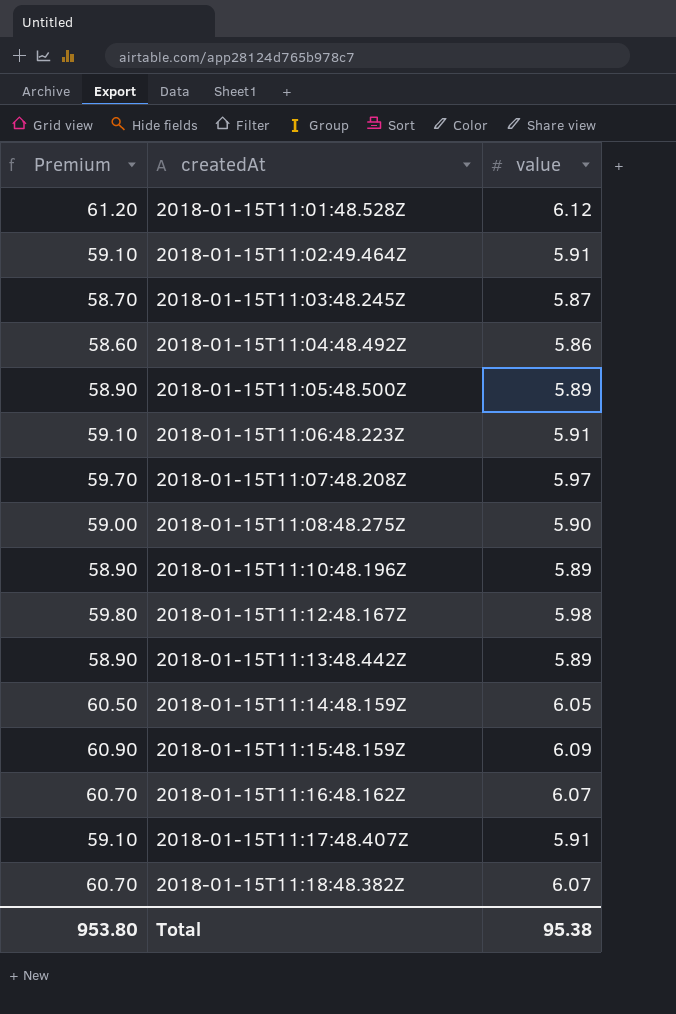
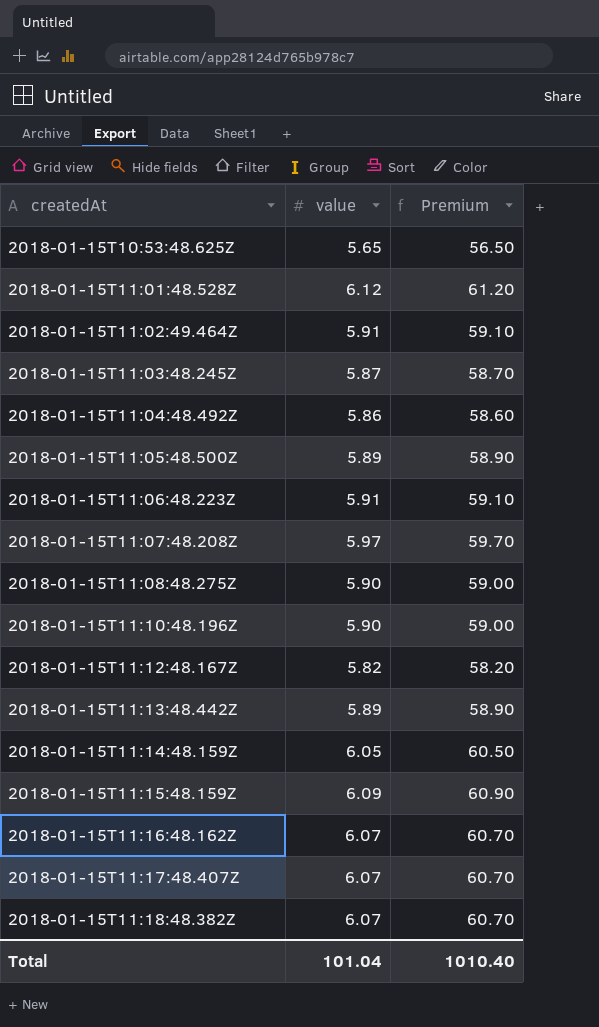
column Premium | position: 1 -> 3
row 2018-01-15T10:53:48.625Z: none -> 5.65 | 56.50
2018-01-15T11:10:48.196Z | value: 5.89 -> 5.90
2018-01-15T11:10:48.196Z | Premium: 58.90 -> 59.00
2018-01-15T11:12:48.167Z | value: 5.98 -> 5.82
2018-01-15T11:12:48.167Z | Premium: 59.80 -> 58.20
2018-01-15T11:17:48.407Z | value: 5.91 -> 6.07
2018-01-15T11:17:48.407Z | Premium: 59.10 -> 60.70
Total | value: 95.38 -> 101.04
Total | Premium: 953.80 -> 1010.40

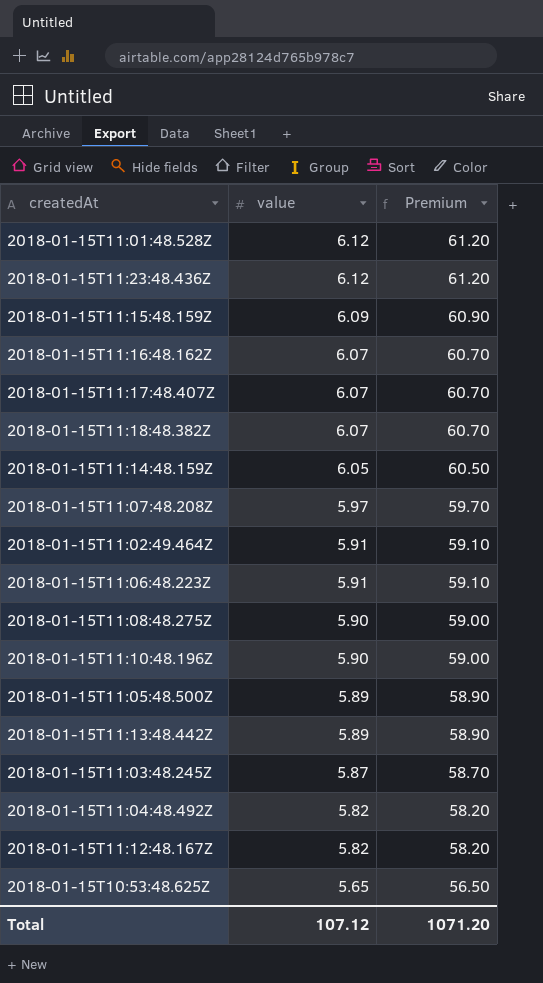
row order: createdAt ascending -> value descending
row 2018-01-15T11:23:48.436Z: none -> 6.12 | 61.20
2018-01-15T11:04:48.492Z | value: 5.86 -> 5.82
2018-01-15T11:04:48.492Z | Premium: 58.60 -> 58.20
Total | value: 101.04 -> 107.12
Total | Premium: 1010.40 -> 1071.20

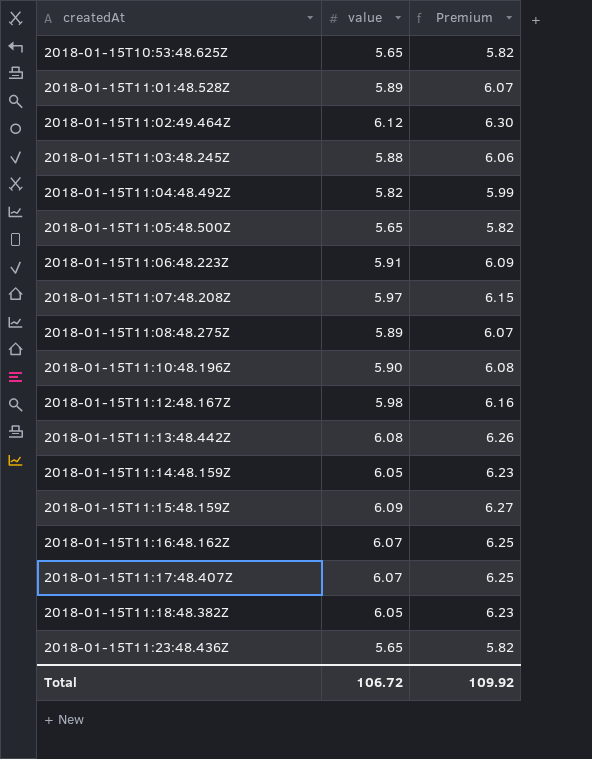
row order: value descending -> createdAt ascending
column Premium | formula: [value] * 10 -> [value] * 1.03
2018-01-15T11:01:48.528Z | value: 6.12 -> 5.89
2018-01-15T11:02:49.464Z | value: 5.91 -> 6.12
2018-01-15T11:03:48.245Z | value: 5.87 -> 5.88
2018-01-15T11:05:48.500Z | value: 5.89 -> 5.65
2018-01-15T11:08:48.275Z | value: 5.90 -> 5.89
2018-01-15T11:12:48.167Z | value: 5.82 -> 5.98
2018-01-15T11:13:48.442Z | value: 5.89 -> 6.08
2018-01-15T11:18:48.382Z | value: 6.07 -> 6.05
2018-01-15T11:23:48.436Z | value: 6.12 -> 5.65
Total | value: 107.12 -> 106.72
Total | Premium: 1071.20 -> 109.92

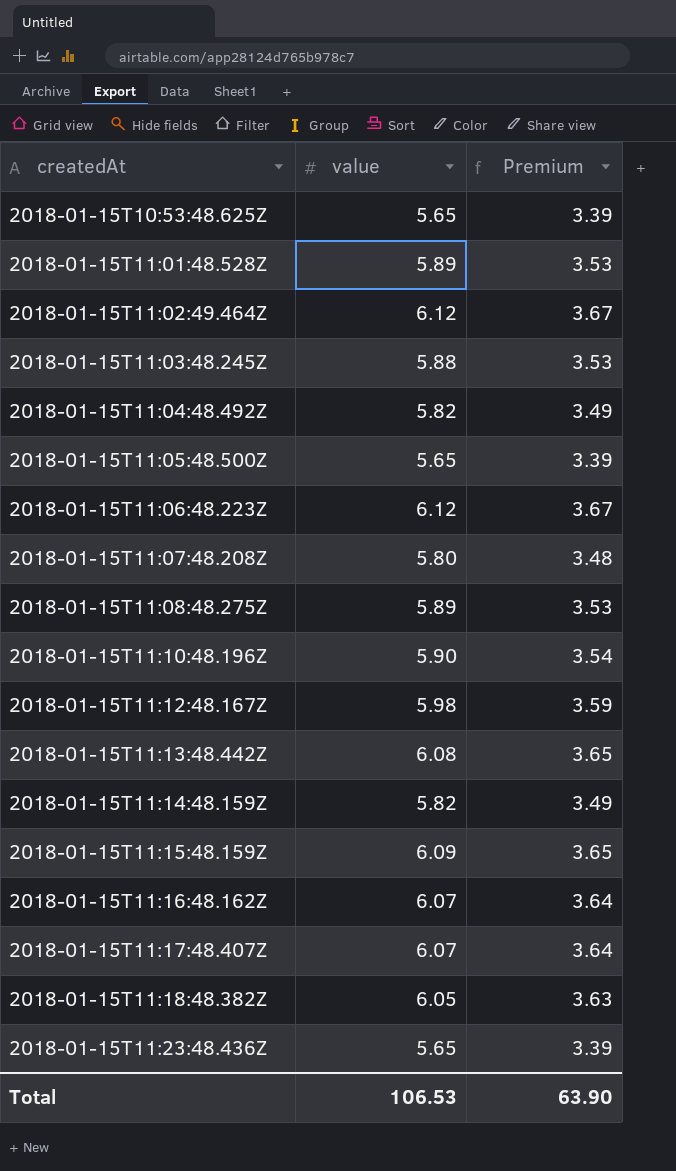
column Premium | formula: [value] * 1.03 -> [value] * 0.6
2018-01-15T11:06:48.223Z | value: 5.91 -> 6.12
2018-01-15T11:07:48.208Z | value: 5.97 -> 5.80
2018-01-15T11:14:48.159Z | value: 6.05 -> 5.82
Total | value: 106.72 -> 106.53
Total | Premium: 109.92 -> 63.90

